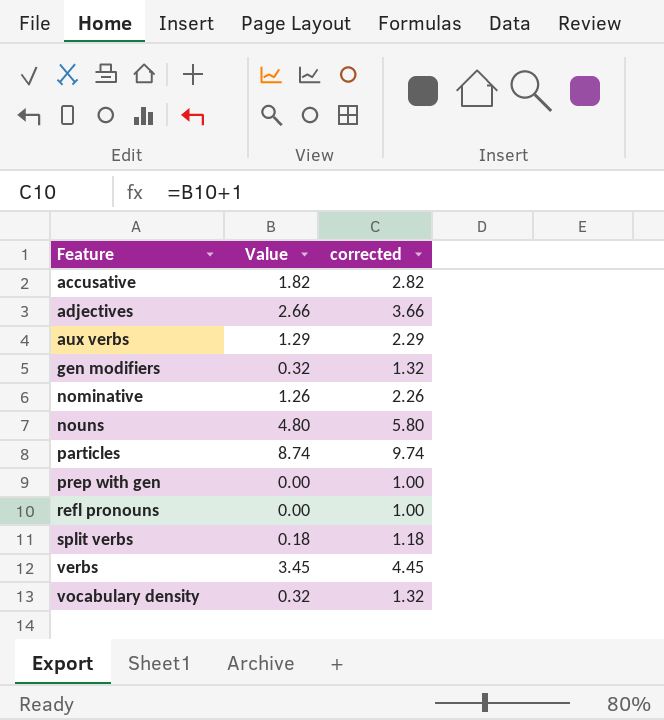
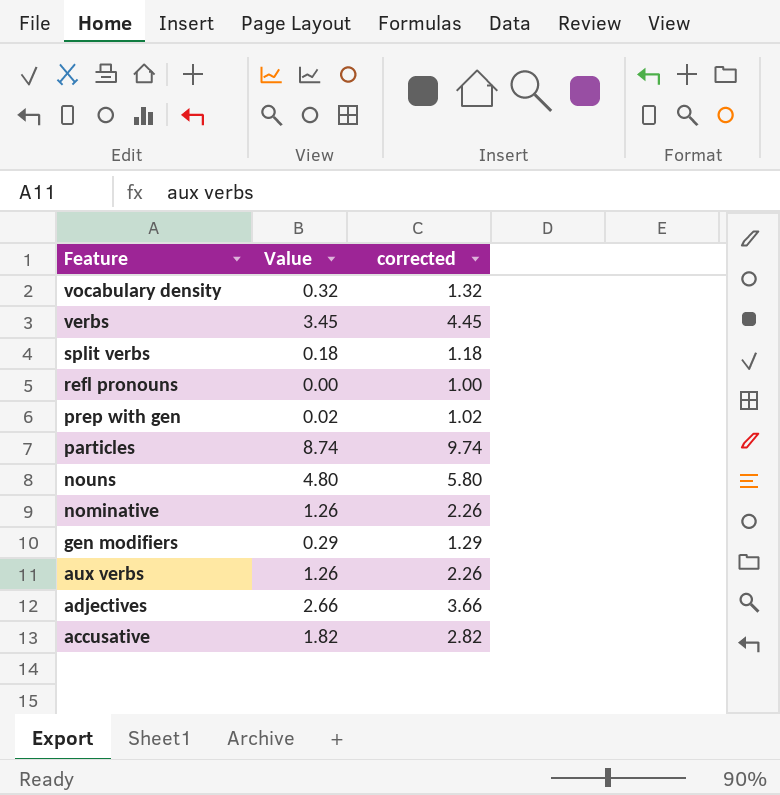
row order: Feature ascending -> Feature descending
prep with gen | Value: 0.00 -> 0.02
prep with gen | corrected: 1.00 -> 1.02
gen modifiers | Value: 0.32 -> 0.29
gen modifiers | corrected: 1.32 -> 1.29
aux verbs | Value: 1.29 -> 1.26
aux verbs | corrected: 2.29 -> 2.26

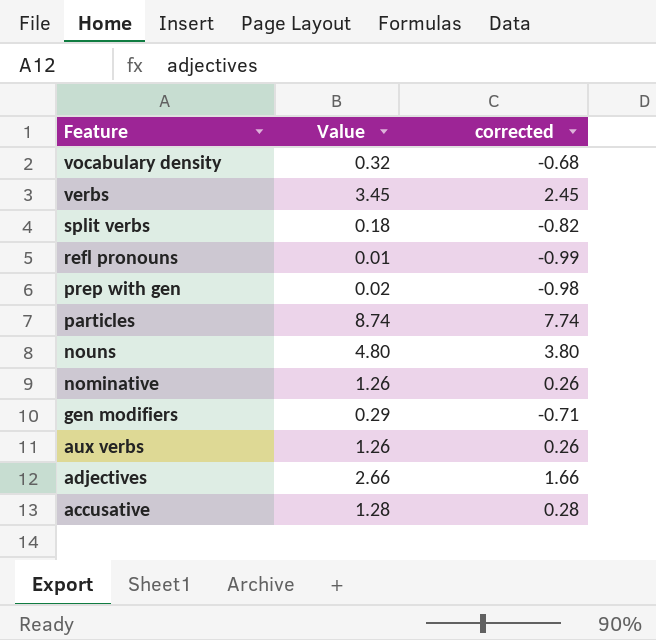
column corrected | formula: [Value] + 1 -> [Value] - 1
refl pronouns | Value: 0.00 -> 0.01
accusative | Value: 1.82 -> 1.28

